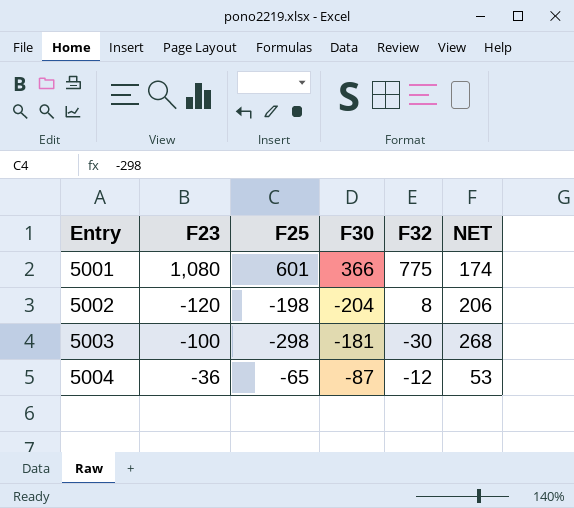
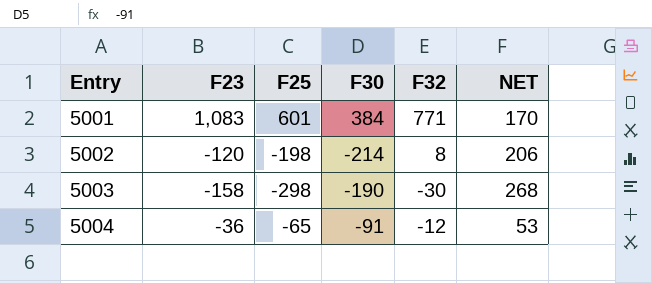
5001 | F23: 1,080 -> 1,083
5001 | F30: 366 -> 384
5001 | F32: 775 -> 771
5001 | NET: 174 -> 170
5002 | F30: -204 -> -214
5003 | F23: -100 -> -158
5003 | F30: -181 -> -190
5004 | F30: -87 -> -91

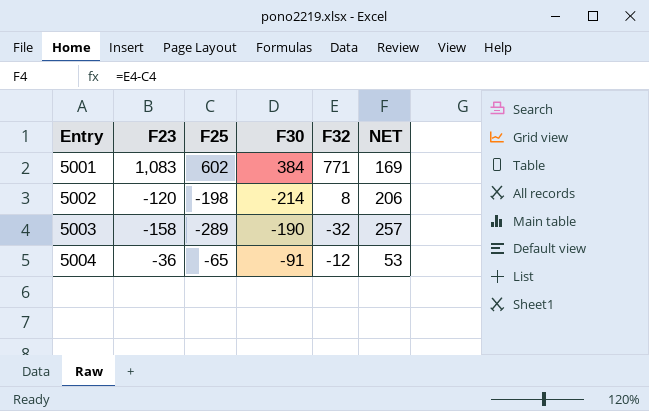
5001 | F25: 601 -> 602
5001 | NET: 170 -> 169
5003 | F25: -298 -> -289
5003 | F32: -30 -> -32
5003 | NET: 268 -> 257

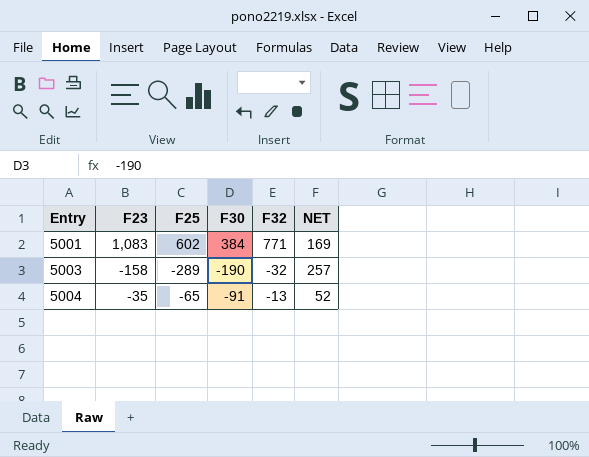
row 5002: -120 | -198 | -214 | 8 | 206 -> none
5004 | F23: -36 -> -35
5004 | F32: -12 -> -13
5004 | NET: 53 -> 52

